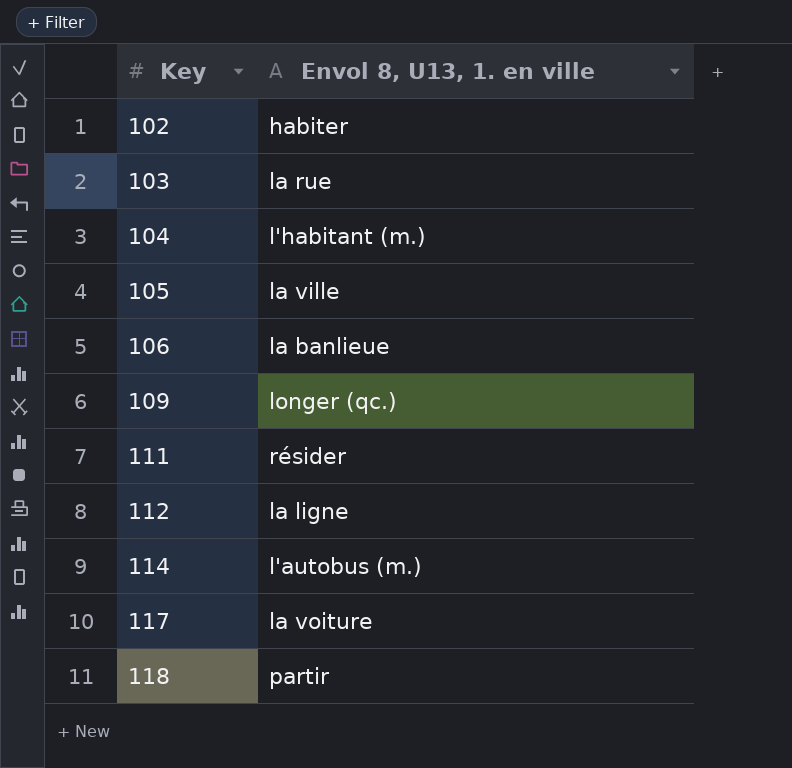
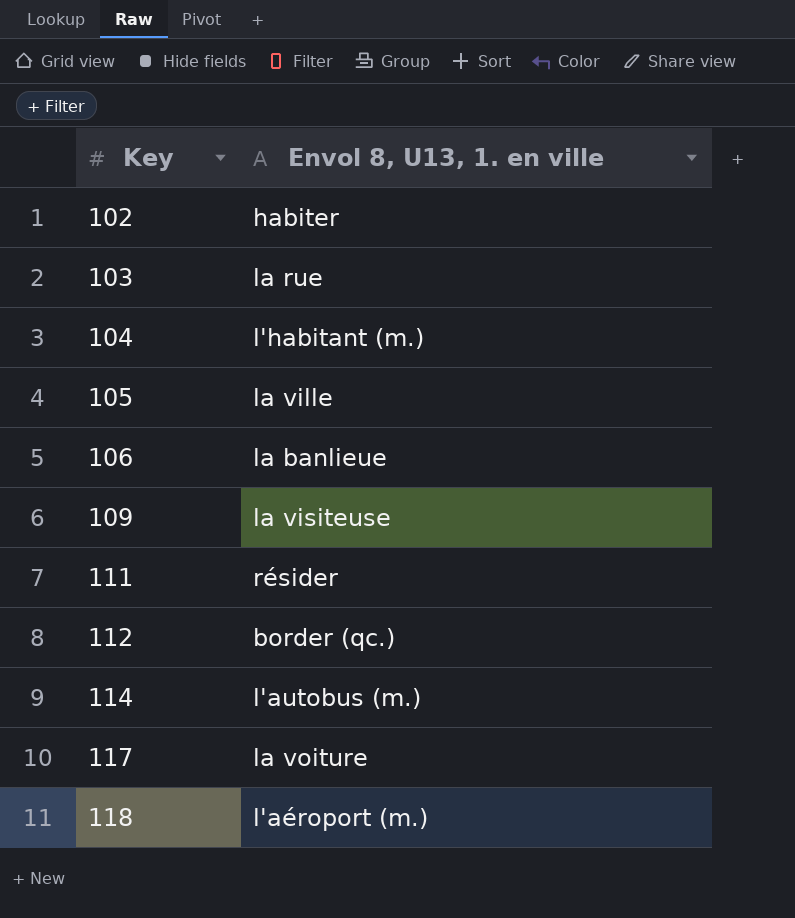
109 | Envol 8, U13, 1. en ville: longer (qc.) -> la visiteuse
112 | Envol 8, U13, 1. en ville: la ligne -> border (qc.)
118 | Envol 8, U13, 1. en ville: partir -> l'aéroport (m.)

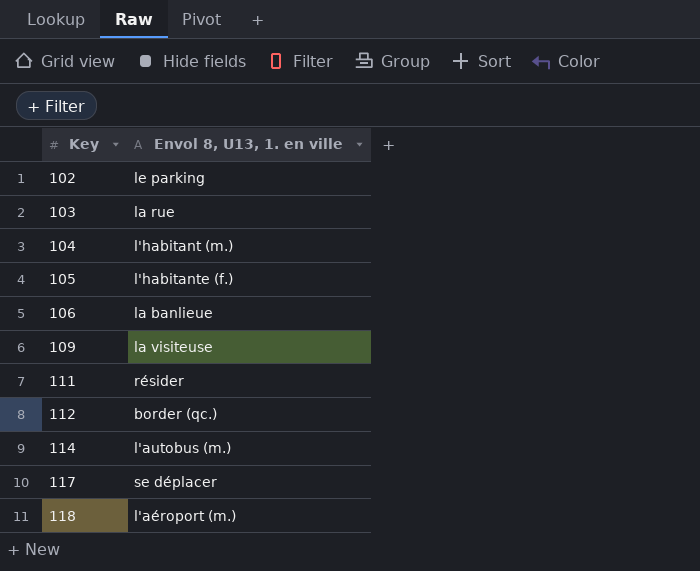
102 | Envol 8, U13, 1. en ville: habiter -> le parking
105 | Envol 8, U13, 1. en ville: la ville -> l'habitante (f.)
117 | Envol 8, U13, 1. en ville: la voiture -> se déplacer

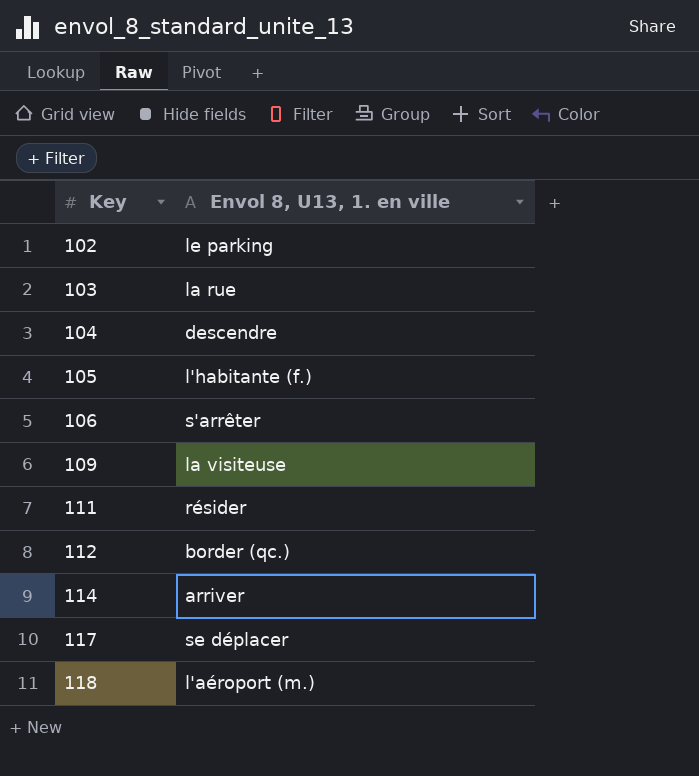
104 | Envol 8, U13, 1. en ville: l'habitant (m.) -> descendre
106 | Envol 8, U13, 1. en ville: la banlieue -> s'arrêter
114 | Envol 8, U13, 1. en ville: l'autobus (m.) -> arriver

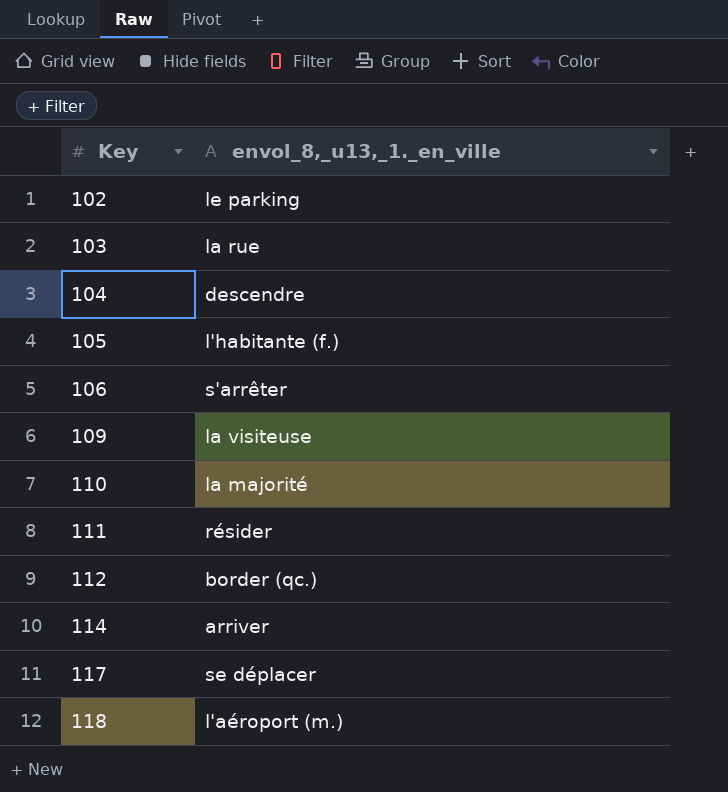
column name: Envol 8, U13, 1. en ville -> envol_8,_u13,_1._en_ville
row 110: none -> la majorité

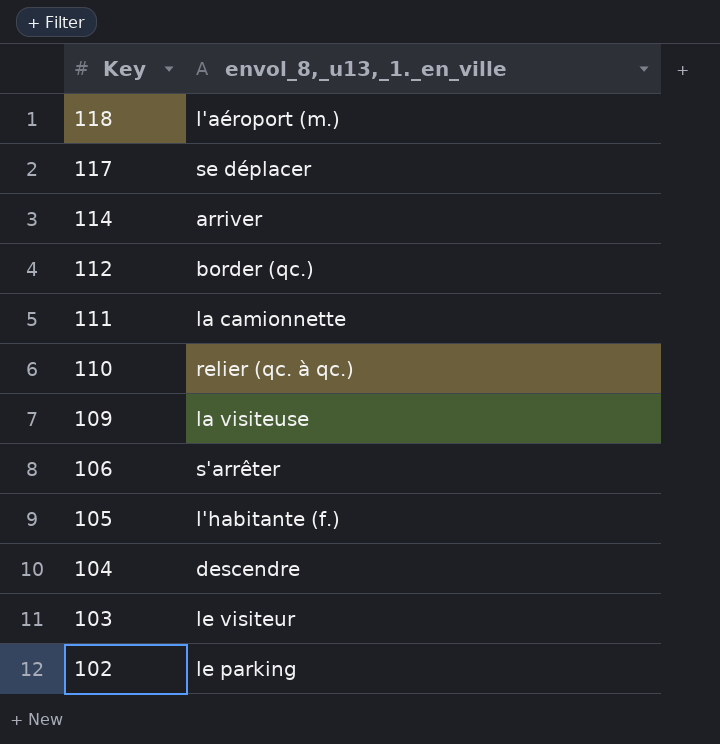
row order: Key ascending -> Key descending
111 | envol_8,_u13,_1._en_ville: résider -> la camionnette
110 | envol_8,_u13,_1._en_ville: la majorité -> relier (qc. à qc.)
103 | envol_8,_u13,_1._en_ville: la rue -> le visiteur

